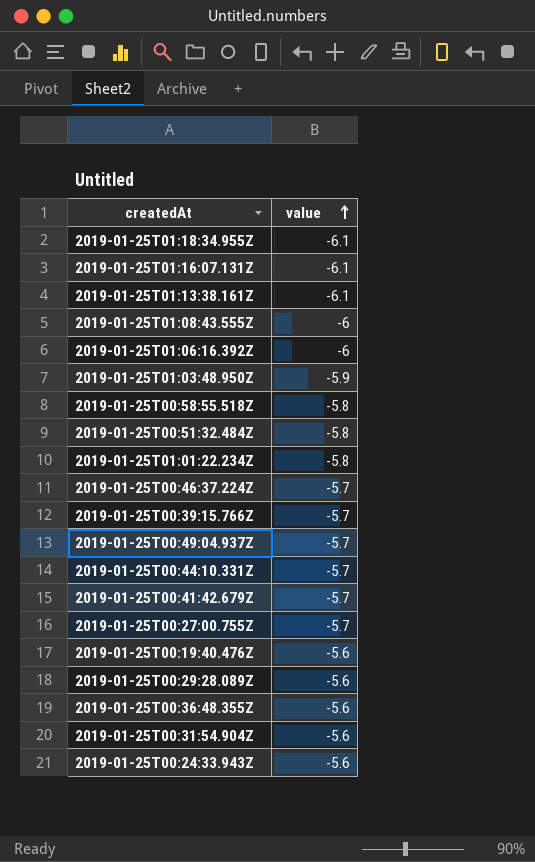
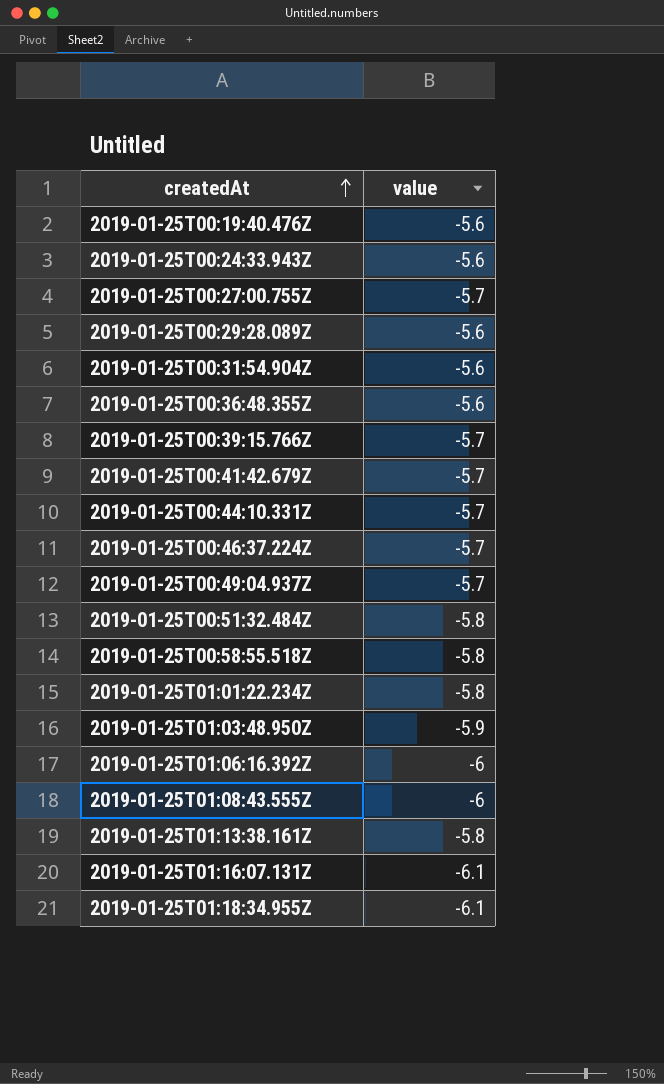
row order: value ascending -> createdAt ascending
2019-01-25T01:13:38.161Z | value: -6.1 -> -5.8

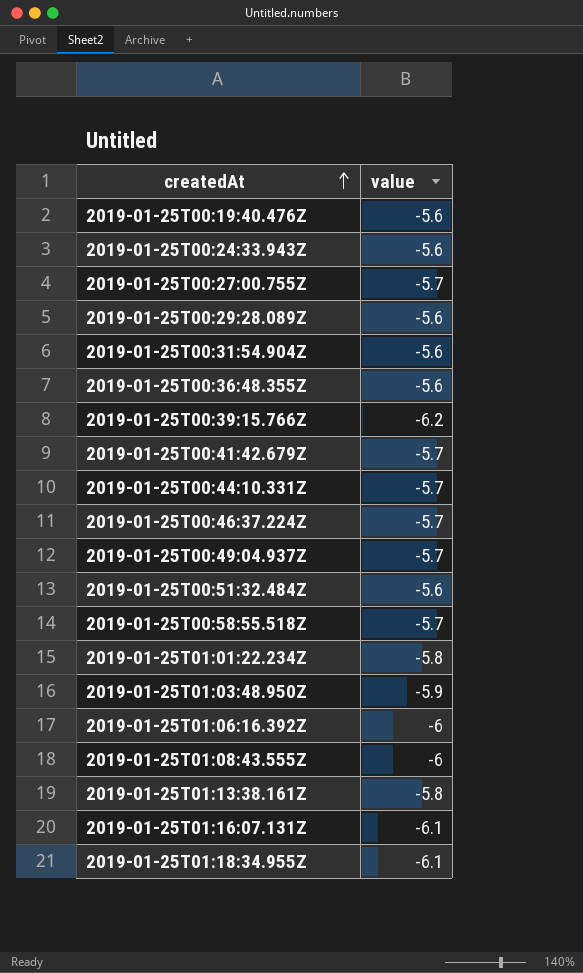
2019-01-25T00:39:15.766Z | value: -5.7 -> -6.2
2019-01-25T00:51:32.484Z | value: -5.8 -> -5.6
2019-01-25T00:58:55.518Z | value: -5.8 -> -5.7

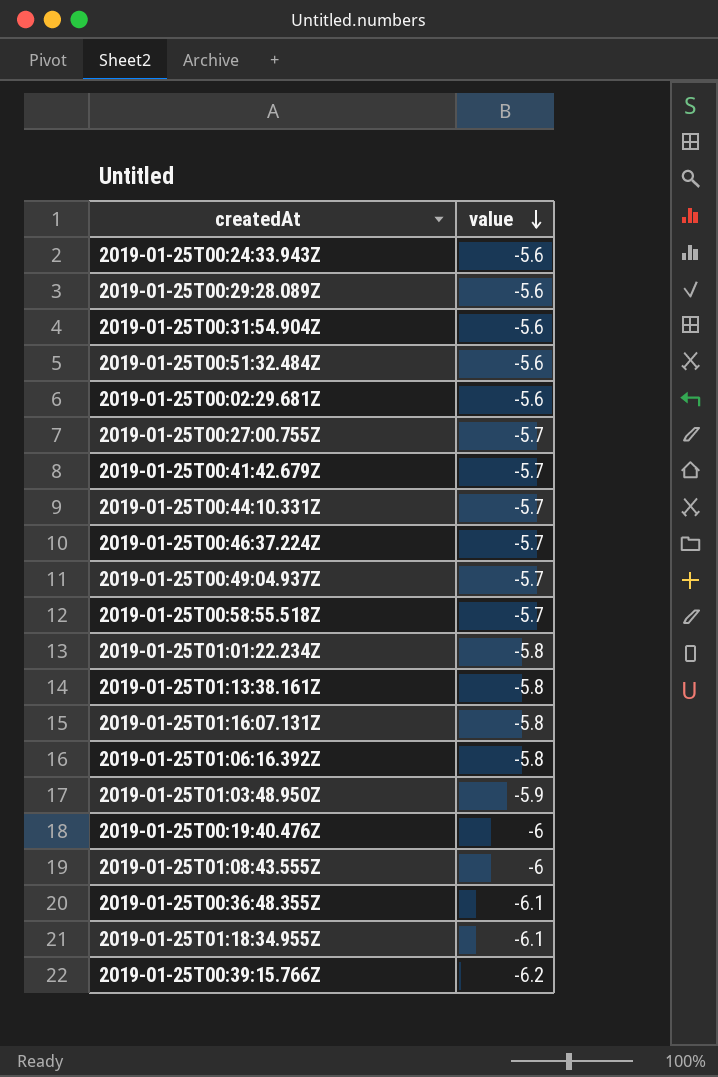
row order: createdAt ascending -> value descending
row 2019-01-25T00:02:29.681Z: none -> -5.6
2019-01-25T01:16:07.131Z | value: -6.1 -> -5.8
2019-01-25T01:06:16.392Z | value: -6 -> -5.8
2019-01-25T00:19:40.476Z | value: -5.6 -> -6
2019-01-25T00:36:48.355Z | value: -5.6 -> -6.1

